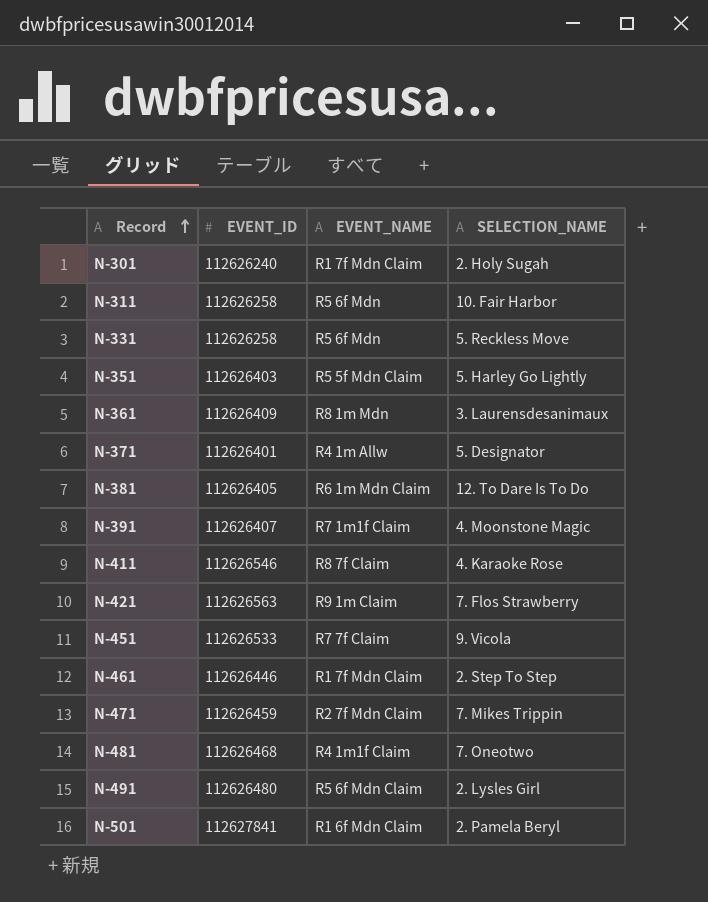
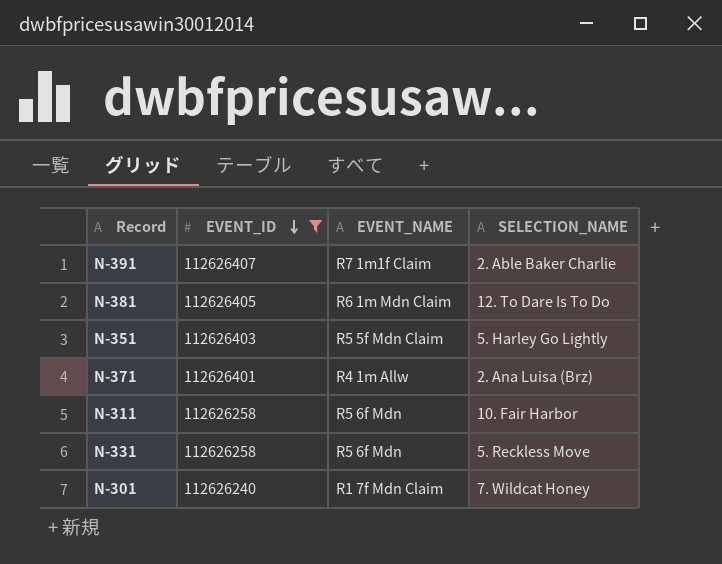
filter: none -> EVENT_ID <= 112626407
row order: Record ascending -> EVENT_ID descending
N-391 | SELECTION_NAME: 4. Moonstone Magic -> 2. Able Baker Charlie
N-371 | SELECTION_NAME: 5. Designator -> 2. Ana Luisa (Brz)
N-301 | SELECTION_NAME: 2. Holy Sugah -> 7. Wildcat Honey

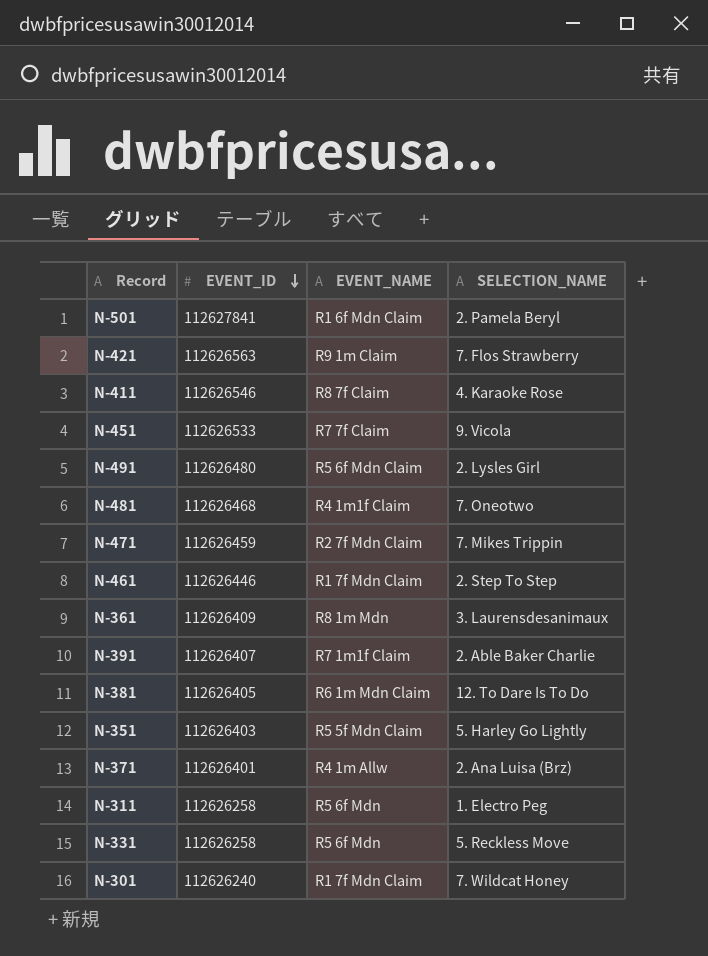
filter: EVENT_ID <= 112626407 -> none
N-311 | SELECTION_NAME: 10. Fair Harbor -> 1. Electro Peg

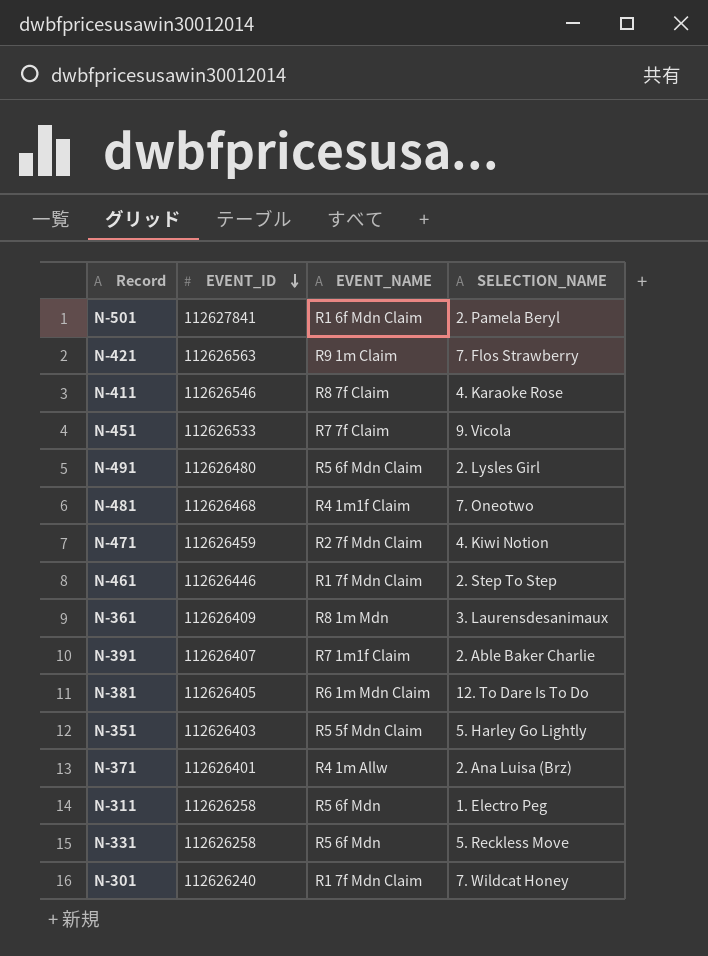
N-471 | SELECTION_NAME: 7. Mikes Trippin -> 4. Kiwi Notion

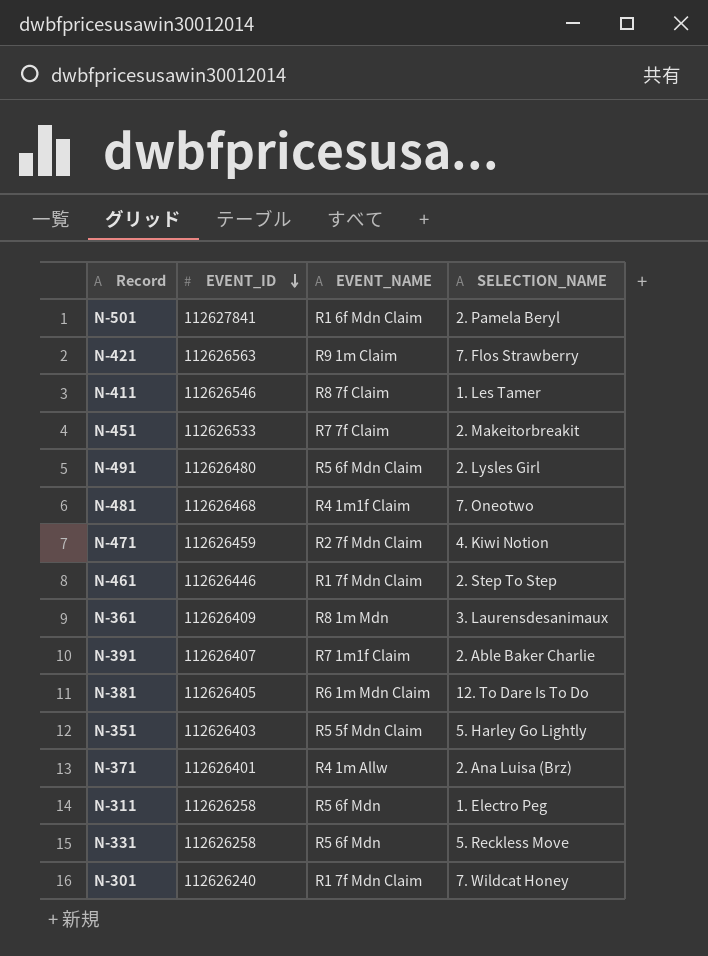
N-411 | SELECTION_NAME: 4. Karaoke Rose -> 1. Les Tamer
N-451 | SELECTION_NAME: 9. Vicola -> 2. Makeitorbreakit

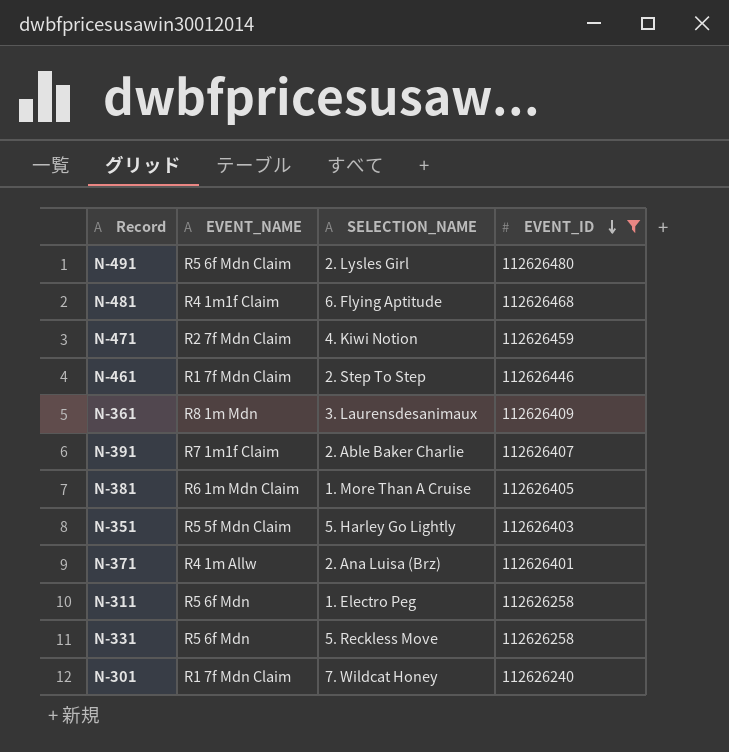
filter: none -> EVENT_ID <= 112626480
column EVENT_ID | position: 2 -> 4
N-481 | SELECTION_NAME: 7. Oneotwo -> 6. Flying Aptitude
N-381 | SELECTION_NAME: 12. To Dare Is To Do -> 1. More Than A Cruise

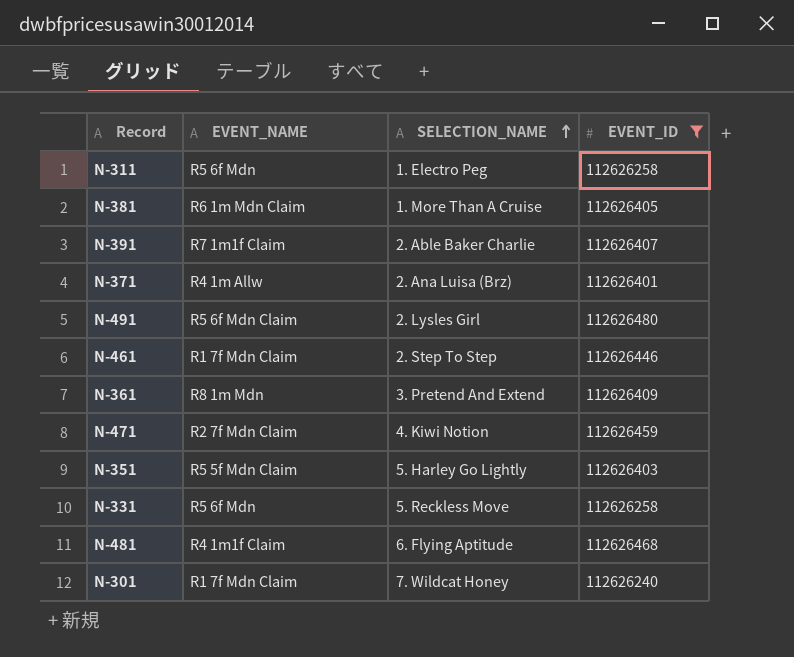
row order: EVENT_ID descending -> SELECTION_NAME ascending
N-361 | SELECTION_NAME: 3. Laurensdesanimaux -> 3. Pretend And Extend

